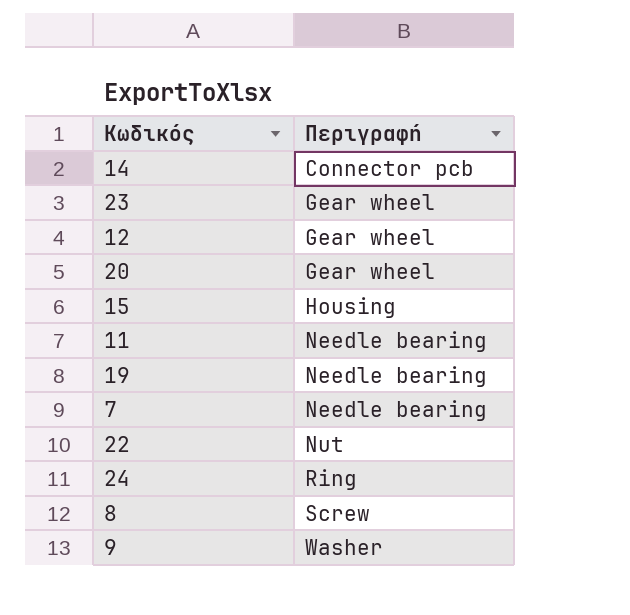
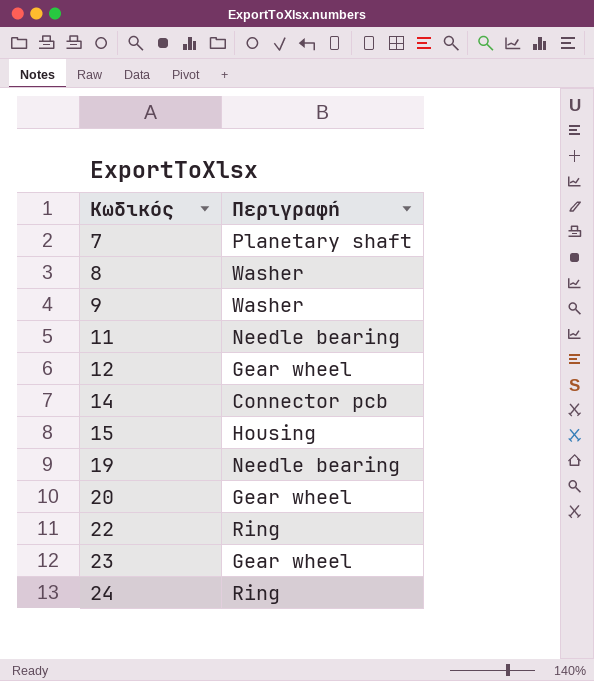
row order: Περιγραφή ascending -> Κωδικός ascending
7 | Περιγραφή: Needle bearing -> Planetary shaft
8 | Περιγραφή: Screw -> Washer
22 | Περιγραφή: Nut -> Ring

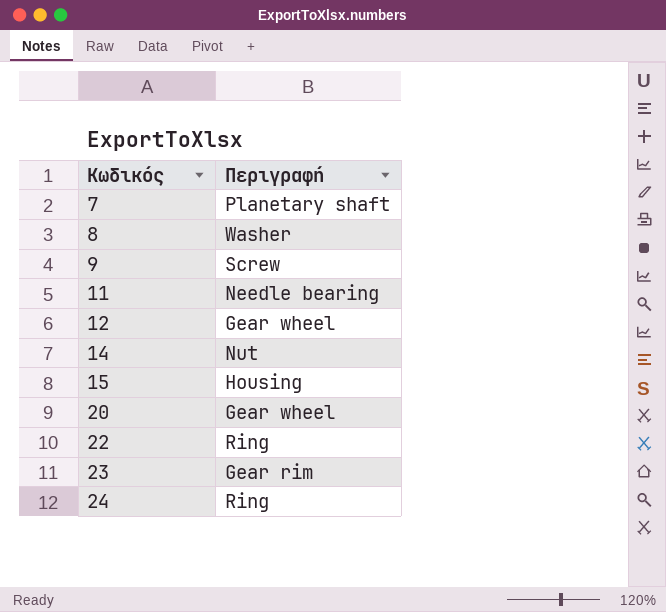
row 19: Needle bearing -> none
9 | Περιγραφή: Washer -> Screw
14 | Περιγραφή: Connector pcb -> Nut
23 | Περιγραφή: Gear wheel -> Gear rim

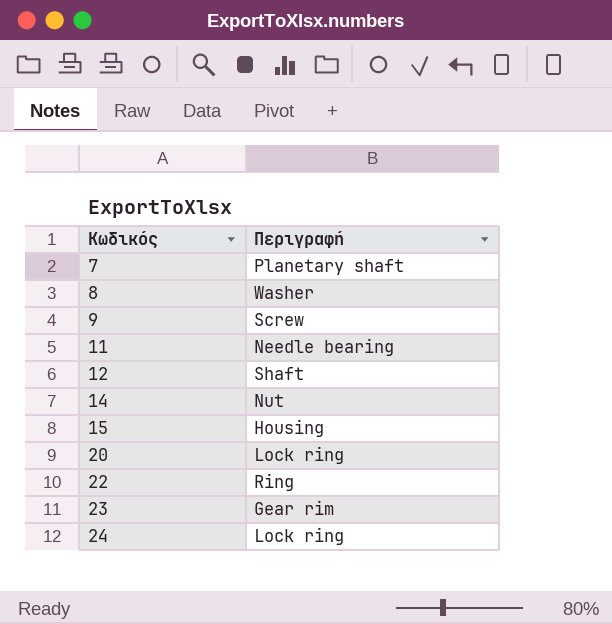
12 | Περιγραφή: Gear wheel -> Shaft
20 | Περιγραφή: Gear wheel -> Lock ring
24 | Περιγραφή: Ring -> Lock ring

